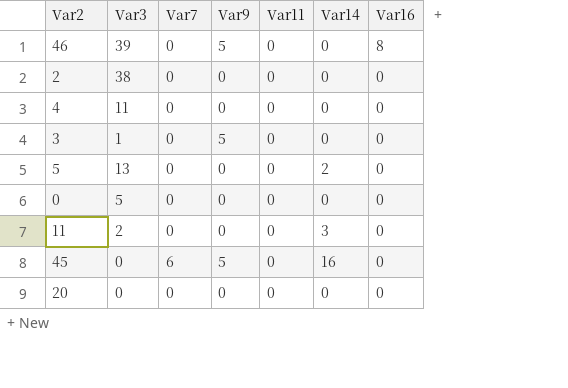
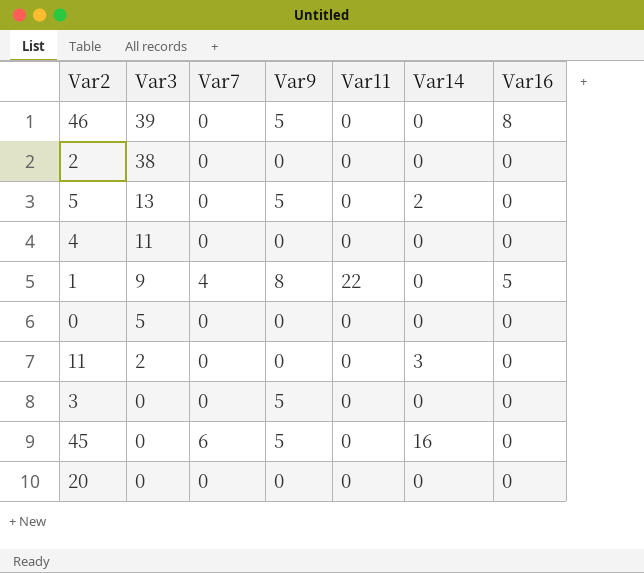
row order: Var16 descending -> Var3 descending
5 | Var9: 0 -> 5
row 1: none -> 9 | 4 | 8 | 22 | 0 | 5
3 | Var3: 1 -> 0

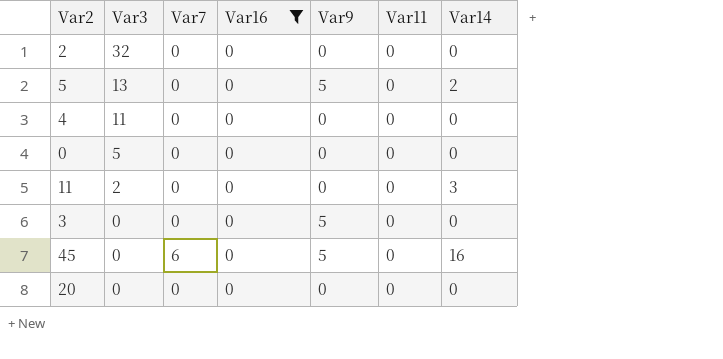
filter: none -> Var16 = 0
column Var16 | position: 7 -> 4
2 | Var3: 38 -> 32

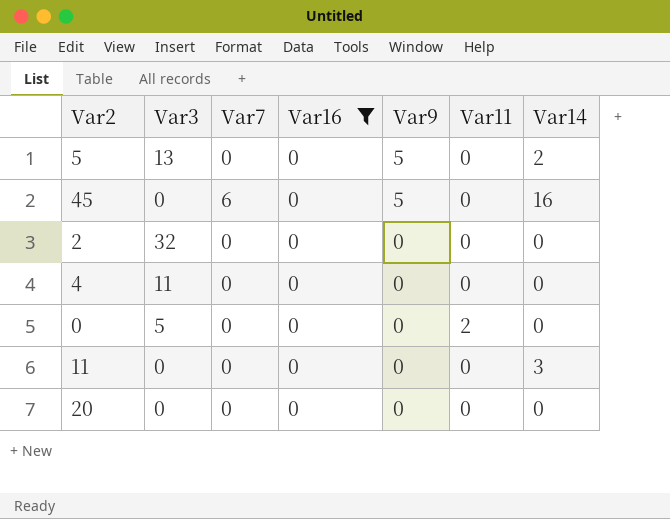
row order: Var3 descending -> Var9 descending
row 3: 0 | 0 | 0 | 5 | 0 | 0 -> none
0 | Var11: 0 -> 2
11 | Var3: 2 -> 0

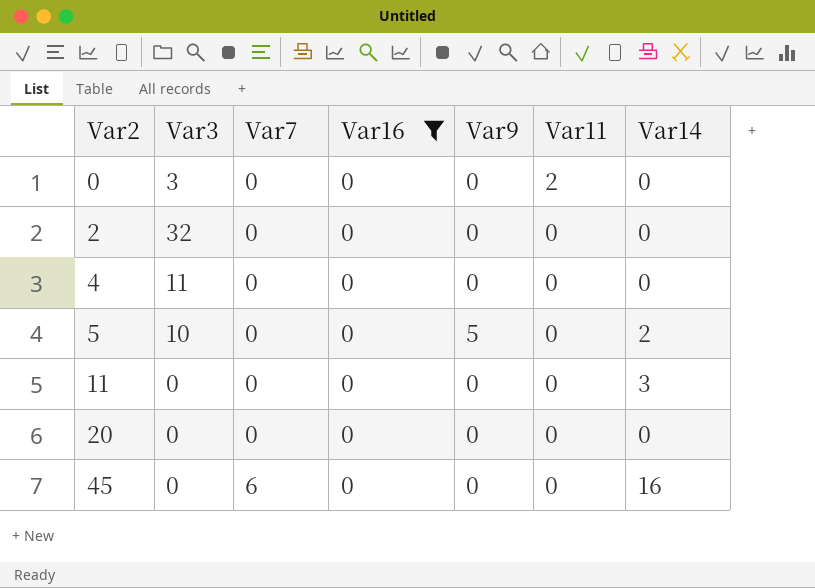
row order: Var9 descending -> Var2 ascending
0 | Var3: 5 -> 3
5 | Var3: 13 -> 10
45 | Var9: 5 -> 0

